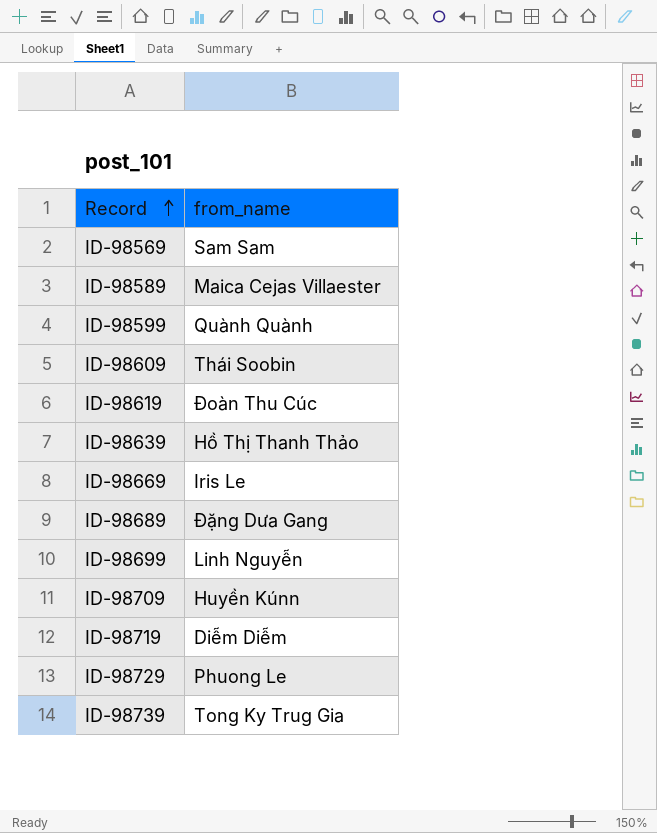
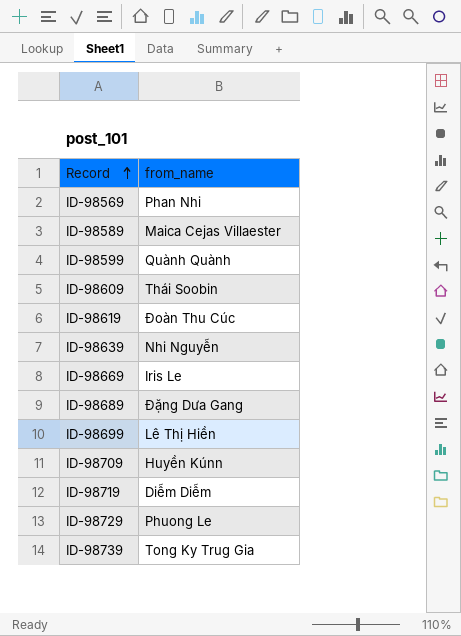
ID-98569 | from_name: Sam Sam -> Phan Nhi
ID-98639 | from_name: Hồ Thị Thanh Thảo -> Nhi Nguyễn
ID-98699 | from_name: Linh Nguyễn -> Lê Thị Hiền

